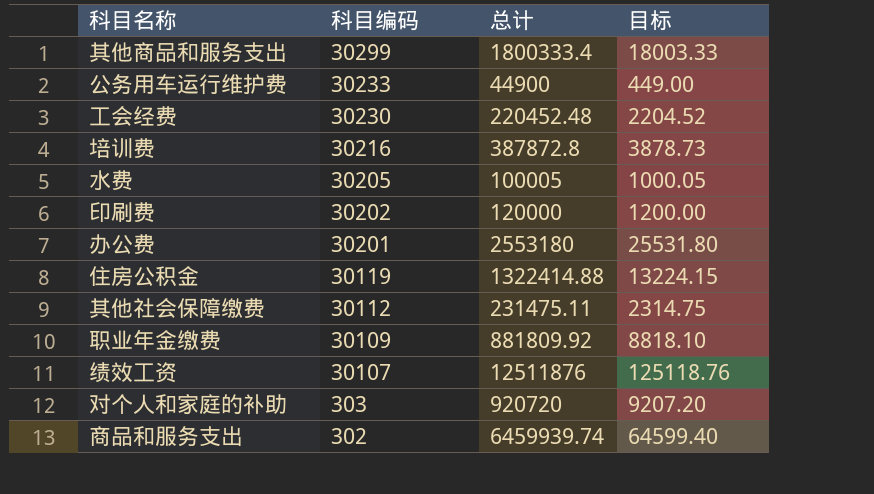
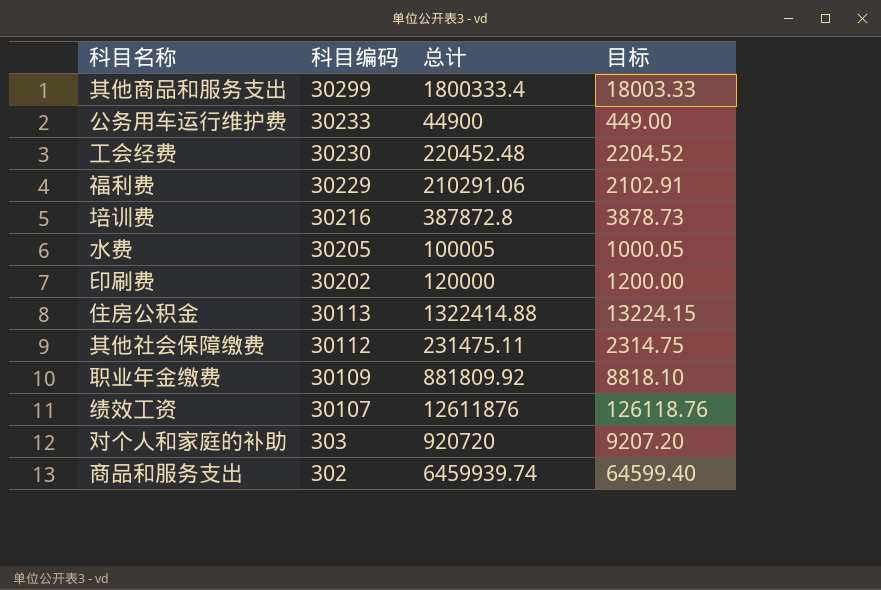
row 办公费: 30201 | 2553180 | 25531.80 -> none
row 福利费: none -> 30229 | 210291.06 | 2102.91
住房公积金 | 科目编码: 30119 -> 30113
绩效工资 | 总计: 12511876 -> 12611876
绩效工资 | 目标: 125118.76 -> 126118.76

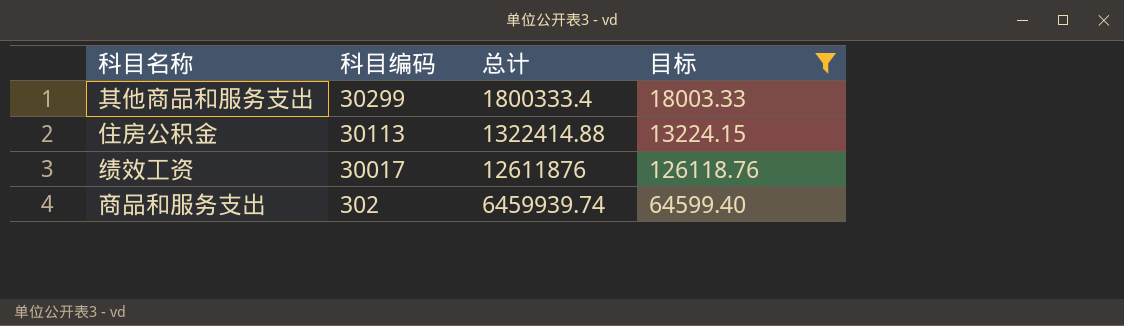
filter: none -> 目标 >= 13224.15
绩效工资 | 科目编码: 30107 -> 30017

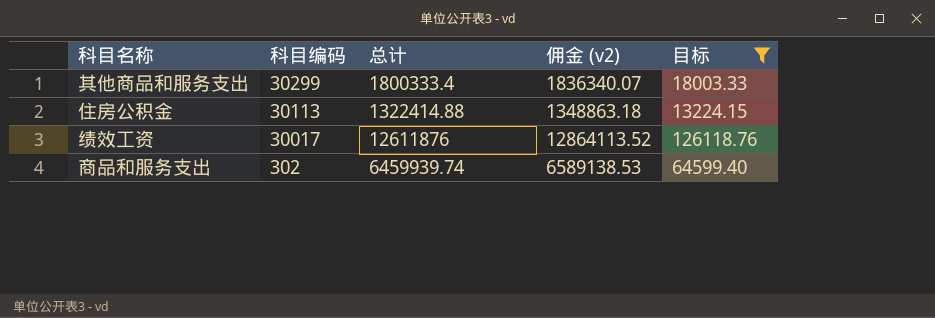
column 佣金 (v2) | formula: none -> [总计] * 1.02

